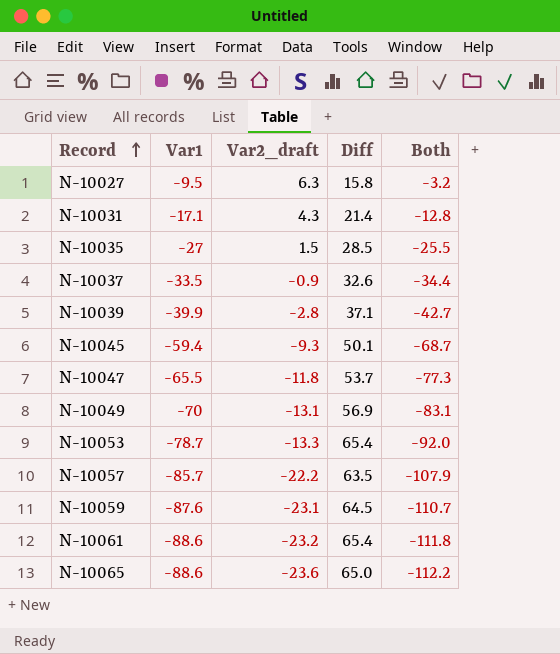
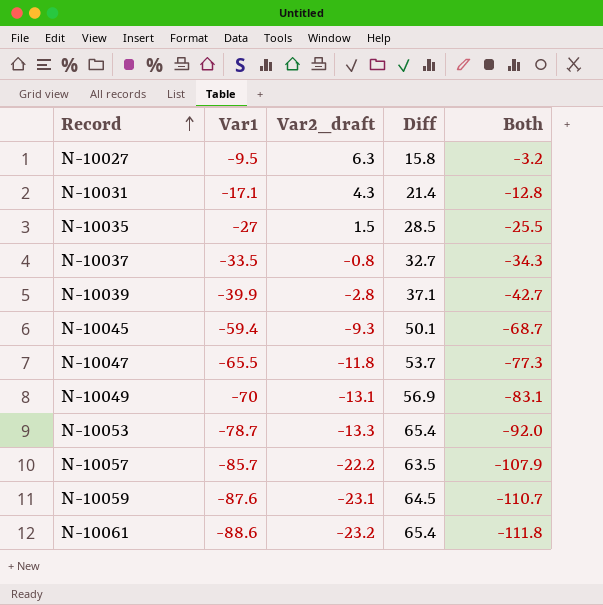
row N-10065: -88.6 | -23.6 | 65.0 | -112.2 -> none
N-10037 | Var2_draft: -0.9 -> -0.8
N-10037 | Diff: 32.6 -> 32.7
N-10037 | Both: -34.4 -> -34.3

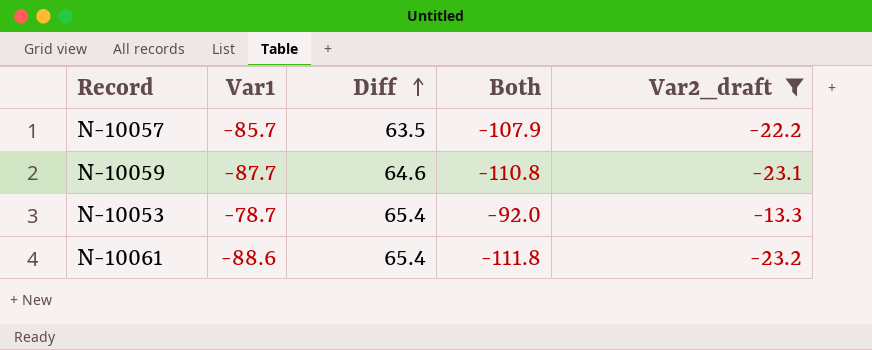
filter: none -> Var2_draft <= -13.3
row order: Record ascending -> Diff ascending
column Var2_draft | position: 3 -> 5
N-10059 | Var1: -87.6 -> -87.7
N-10059 | Diff: 64.5 -> 64.6
N-10059 | Both: -110.7 -> -110.8

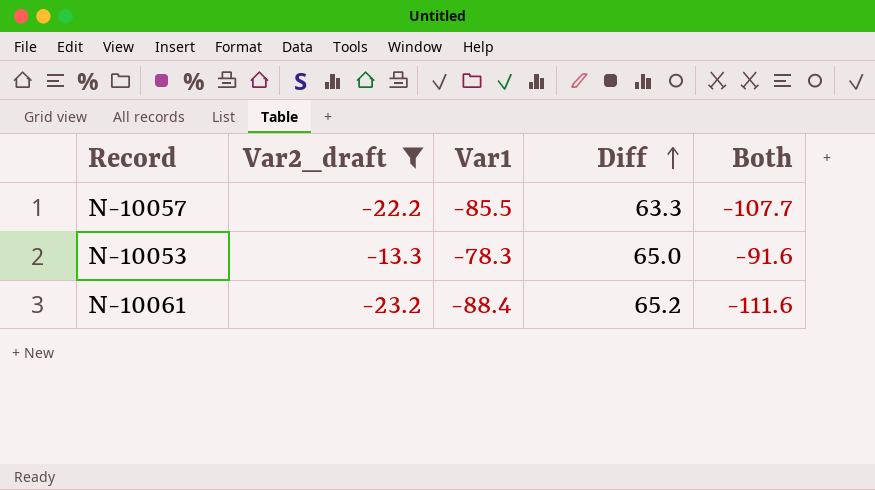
column Var2_draft | position: 5 -> 2
row N-10059: -87.7 | 64.6 | -110.8 | -23.1 -> none
N-10057 | Var1: -85.7 -> -85.5
N-10057 | Diff: 63.5 -> 63.3
N-10057 | Both: -107.9 -> -107.7
N-10053 | Var1: -78.7 -> -78.3
N-10053 | Diff: 65.4 -> 65.0
N-10053 | Both: -92.0 -> -91.6
N-10061 | Var1: -88.6 -> -88.4
N-10061 | Diff: 65.4 -> 65.2
N-10061 | Both: -111.8 -> -111.6

